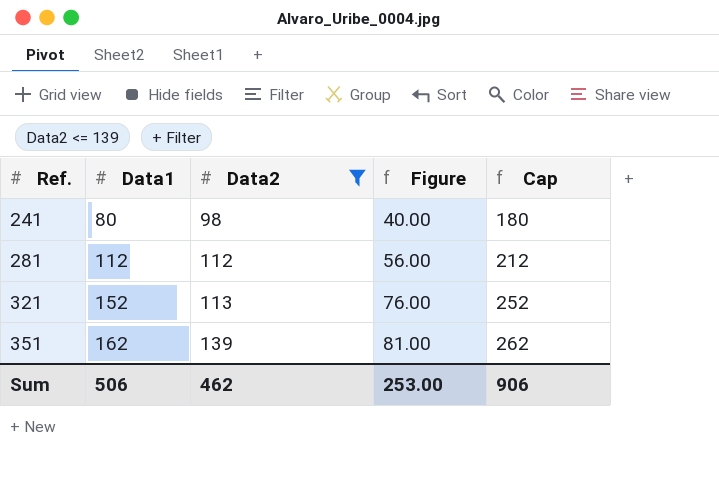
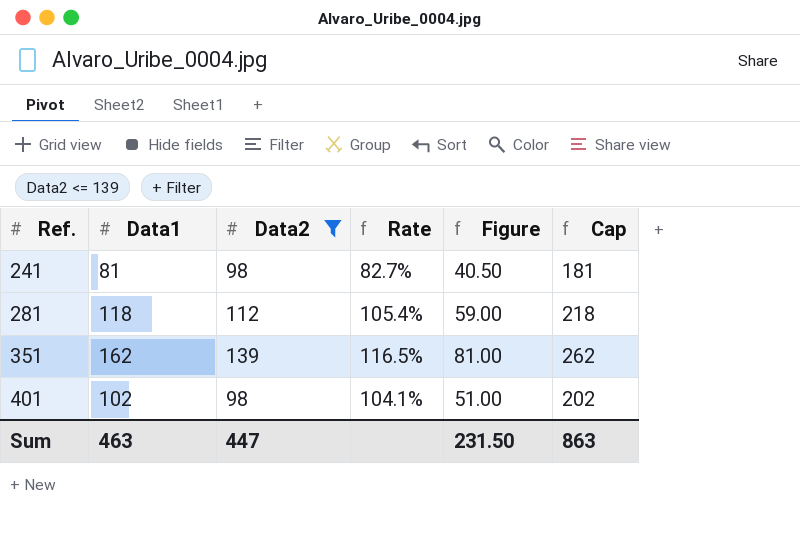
column Rate | formula: none -> [Data1] / [Data2]
row 321: 152 | 113 | 76.00 | 252 -> none
241 | Data1: 80 -> 81
241 | Figure: 40.00 -> 40.50
241 | Cap: 180 -> 181
281 | Data1: 112 -> 118
281 | Figure: 56.00 -> 59.00
281 | Cap: 212 -> 218
row 401: none -> 102 | 98 | 104.1% | 51.00 | 202
Sum | Data1: 506 -> 463
Sum | Data2: 462 -> 447
Sum | Figure: 253.00 -> 231.50
Sum | Cap: 906 -> 863

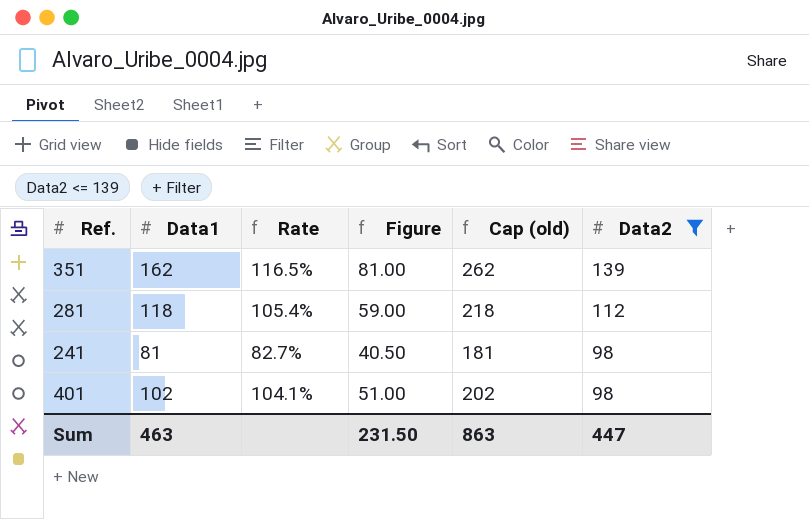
row order: Ref. ascending -> Data2 descending
column name: Cap -> Cap (old)
column Data2 | position: 3 -> 6

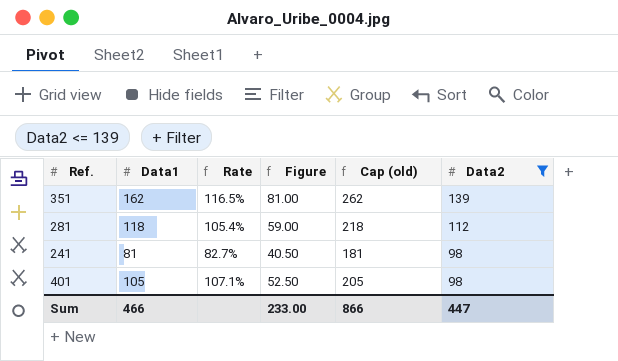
401 | Data1: 102 -> 105
401 | Rate: 104.1% -> 107.1%
401 | Figure: 51.00 -> 52.50
401 | Cap (old): 202 -> 205
Sum | Data1: 463 -> 466
Sum | Figure: 231.50 -> 233.00
Sum | Cap (old): 863 -> 866

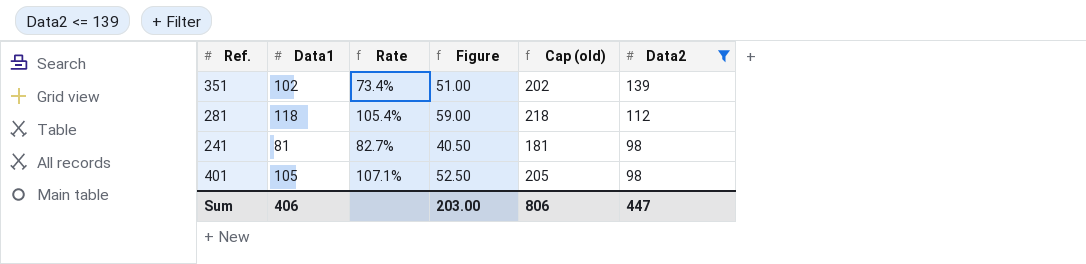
351 | Data1: 162 -> 102
351 | Rate: 116.5% -> 73.4%
351 | Figure: 81.00 -> 51.00
351 | Cap (old): 262 -> 202
Sum | Data1: 466 -> 406
Sum | Figure: 233.00 -> 203.00
Sum | Cap (old): 866 -> 806

